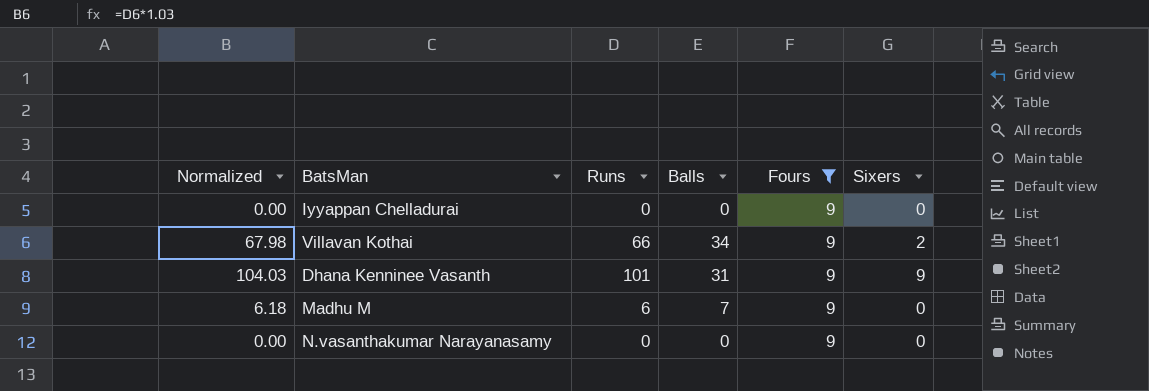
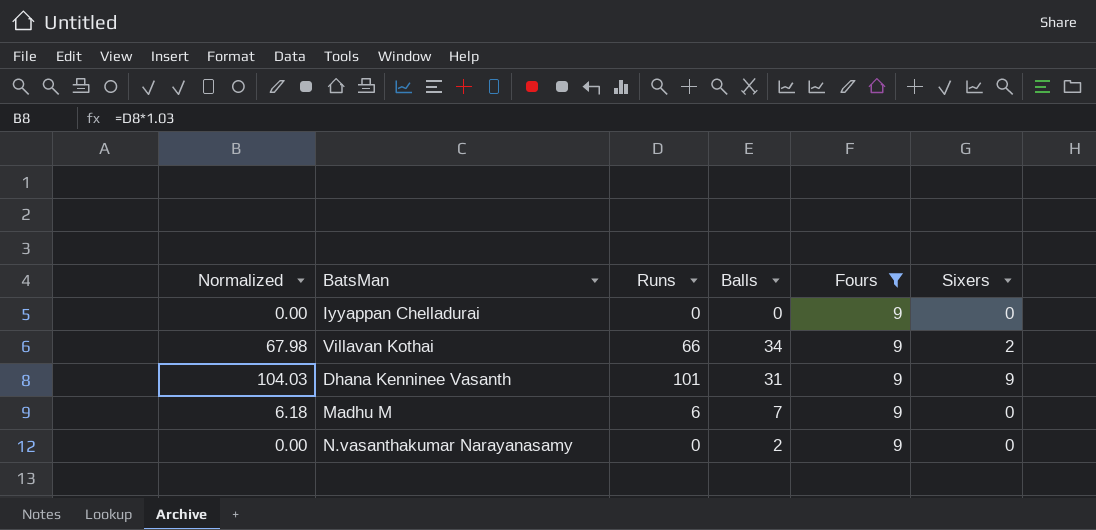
N.vasanthakumar Narayanasamy | Balls: 0 -> 2

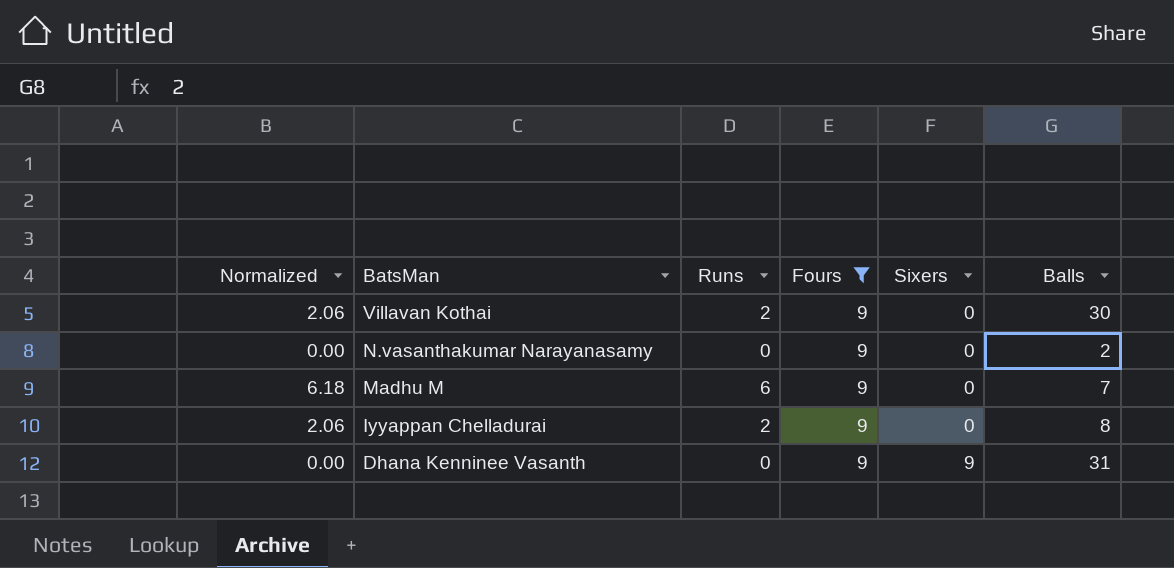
row order: none -> BatsMan descending
column Balls | position: 4 -> 6
Villavan Kothai | Normalized: 67.98 -> 2.06
Villavan Kothai | Runs: 66 -> 2
Villavan Kothai | Sixers: 2 -> 0
Villavan Kothai | Balls: 34 -> 30
Iyyappan Chelladurai | Normalized: 0.00 -> 2.06
Iyyappan Chelladurai | Runs: 0 -> 2
Iyyappan Chelladurai | Balls: 0 -> 8
Dhana Kenninee Vasanth | Normalized: 104.03 -> 0.00
Dhana Kenninee Vasanth | Runs: 101 -> 0

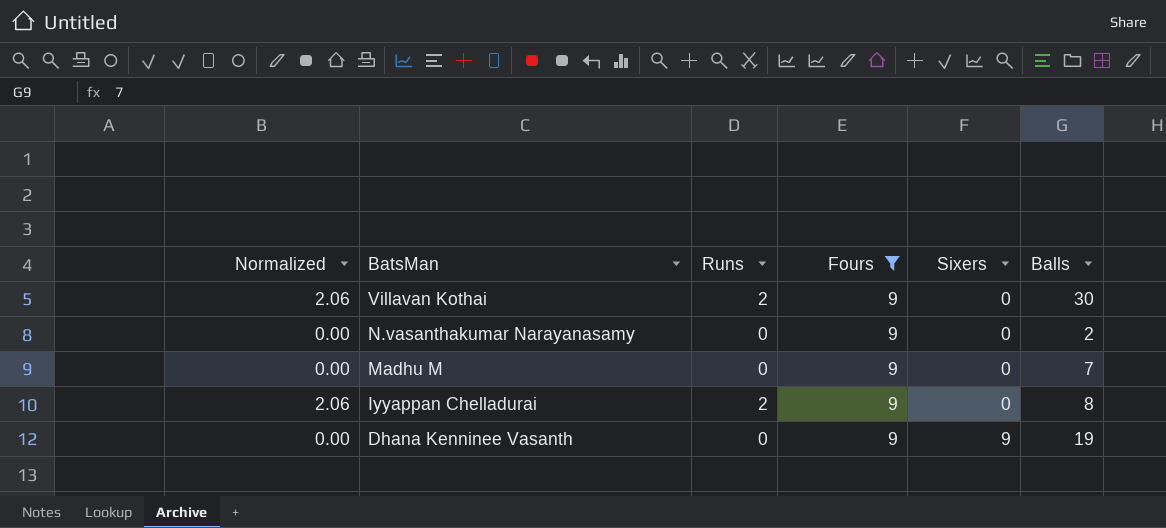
Madhu M | Normalized: 6.18 -> 0.00
Madhu M | Runs: 6 -> 0
Dhana Kenninee Vasanth | Balls: 31 -> 19

